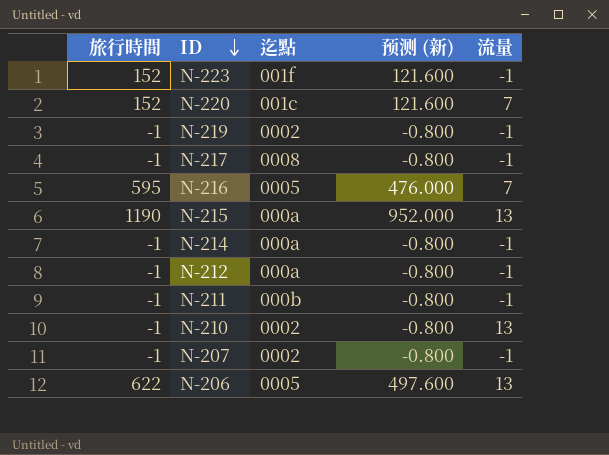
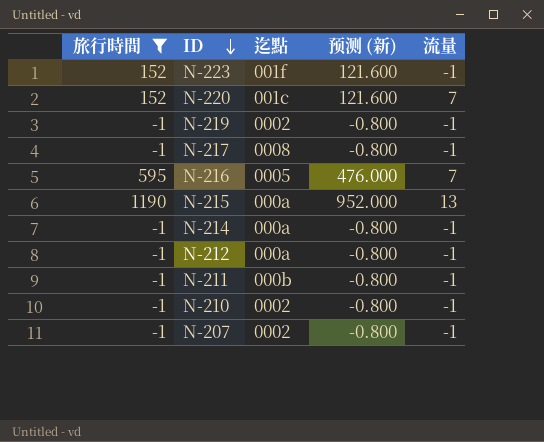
filter: none -> 旅行時間 != 622
N-210 | 流量: 13 -> -1

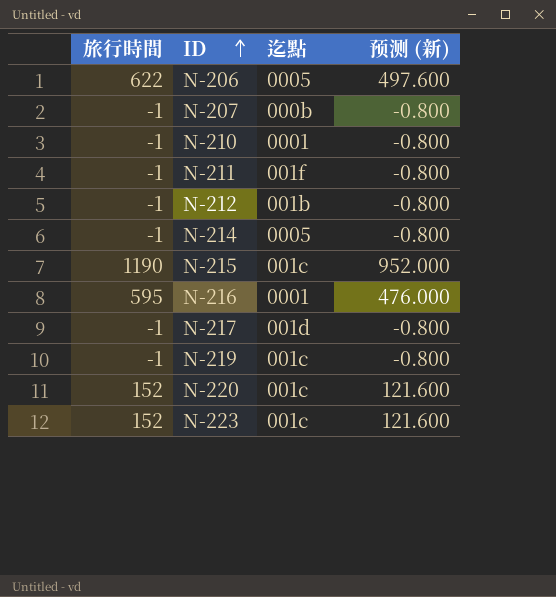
filter: 旅行時間 != 622 -> none
row order: ID descending -> ID ascending
column 流量 | position: 5 -> none
N-207 | 迄點: 0002 -> 000b
N-210 | 迄點: 0002 -> 0001
N-211 | 迄點: 000b -> 001f
N-212 | 迄點: 000a -> 001b
N-214 | 迄點: 000a -> 0005
N-215 | 迄點: 000a -> 001c
N-216 | 迄點: 0005 -> 0001
N-217 | 迄點: 0008 -> 001d
N-219 | 迄點: 0002 -> 001c
N-223 | 迄點: 001f -> 001c

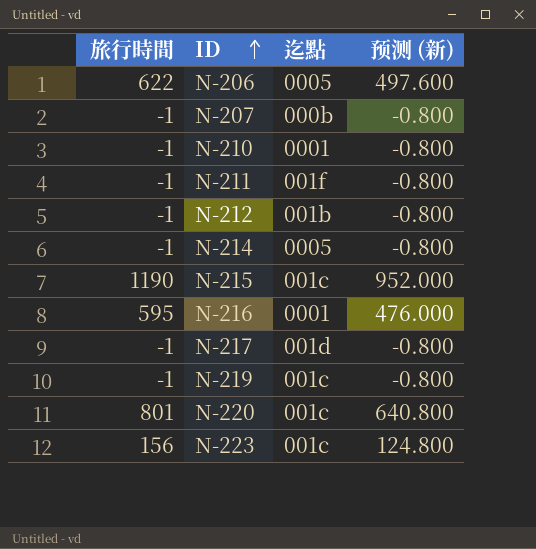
N-220 | 旅行時間: 152 -> 801
N-220 | 预测 (新): 121.600 -> 640.800
N-223 | 旅行時間: 152 -> 156
N-223 | 预测 (新): 121.600 -> 124.800

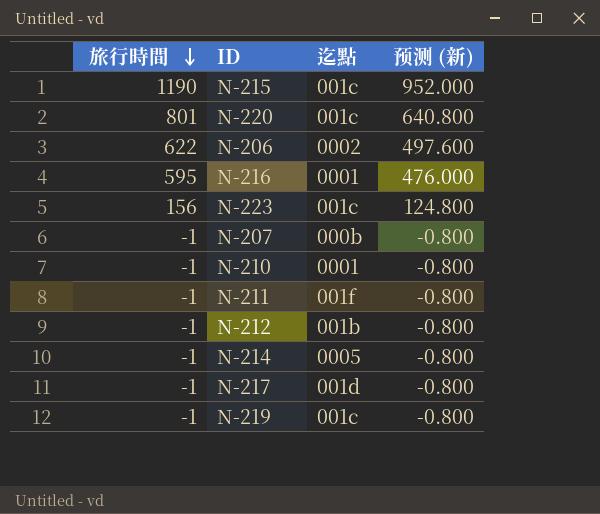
row order: ID ascending -> 旅行時間 descending
N-206 | 迄點: 0005 -> 0002

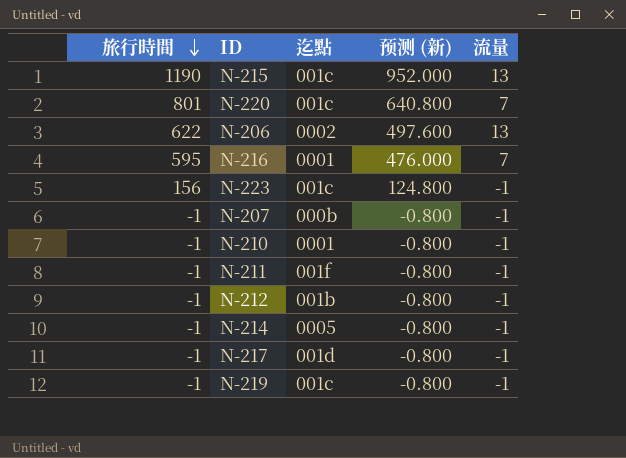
column 流量 | position: none -> 5

